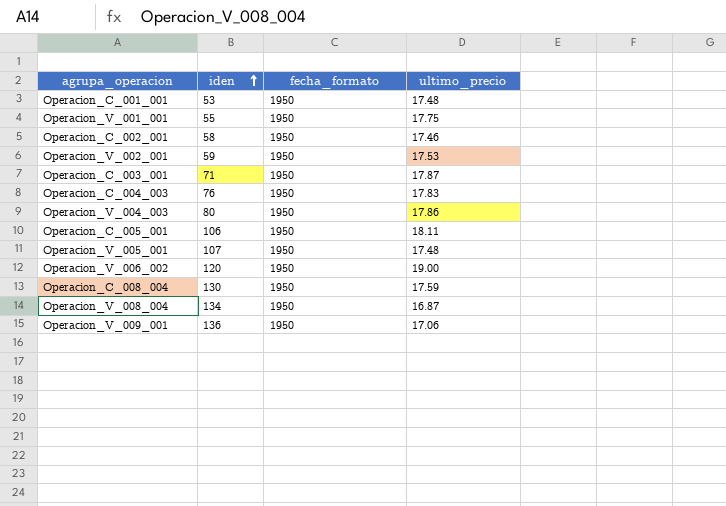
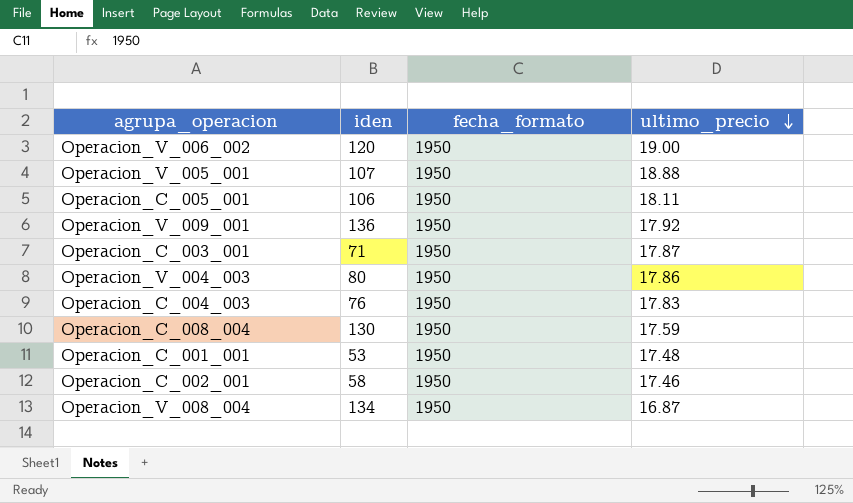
row order: iden ascending -> ultimo_precio descending
row Operacion_V_001_001: 55 | 1950 | 17.75 -> none
row Operacion_V_002_001: 59 | 1950 | 17.53 -> none
Operacion_V_005_001 | ultimo_precio: 17.48 -> 18.88
Operacion_V_009_001 | ultimo_precio: 17.06 -> 17.92

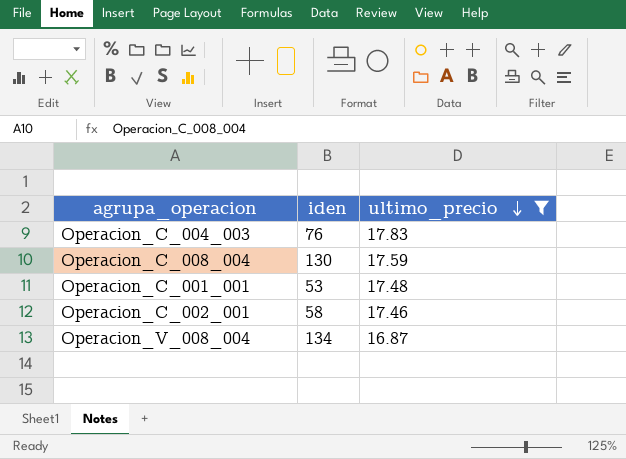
filter: none -> ultimo_precio <= 17.83
column fecha_formato | position: 3 -> none

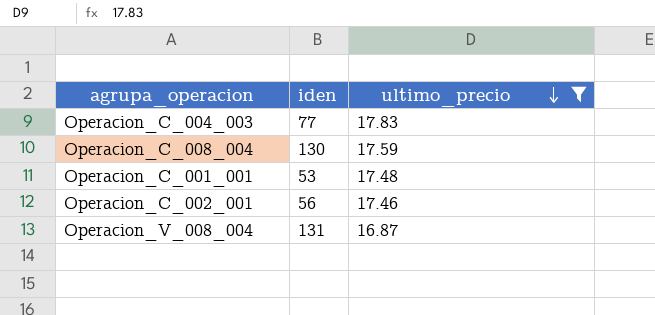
Operacion_C_004_003 | iden: 76 -> 77
Operacion_C_002_001 | iden: 58 -> 56
Operacion_V_008_004 | iden: 134 -> 131

